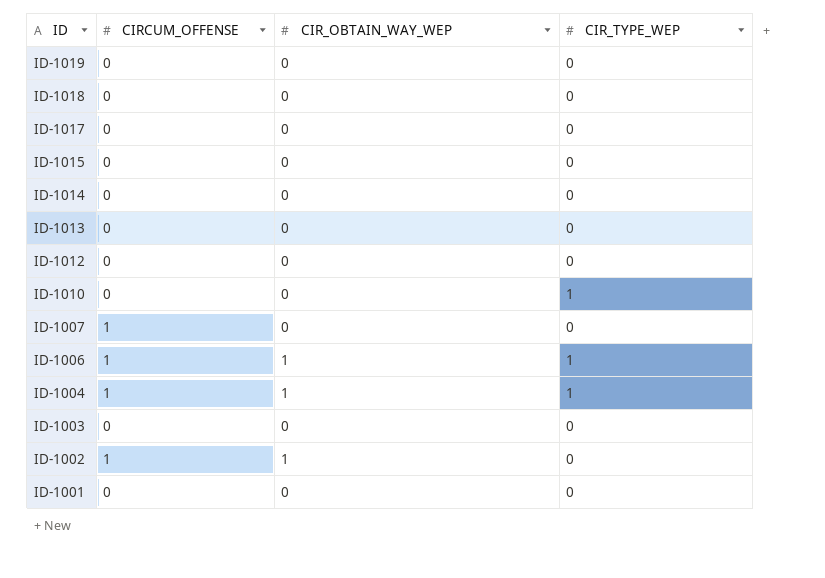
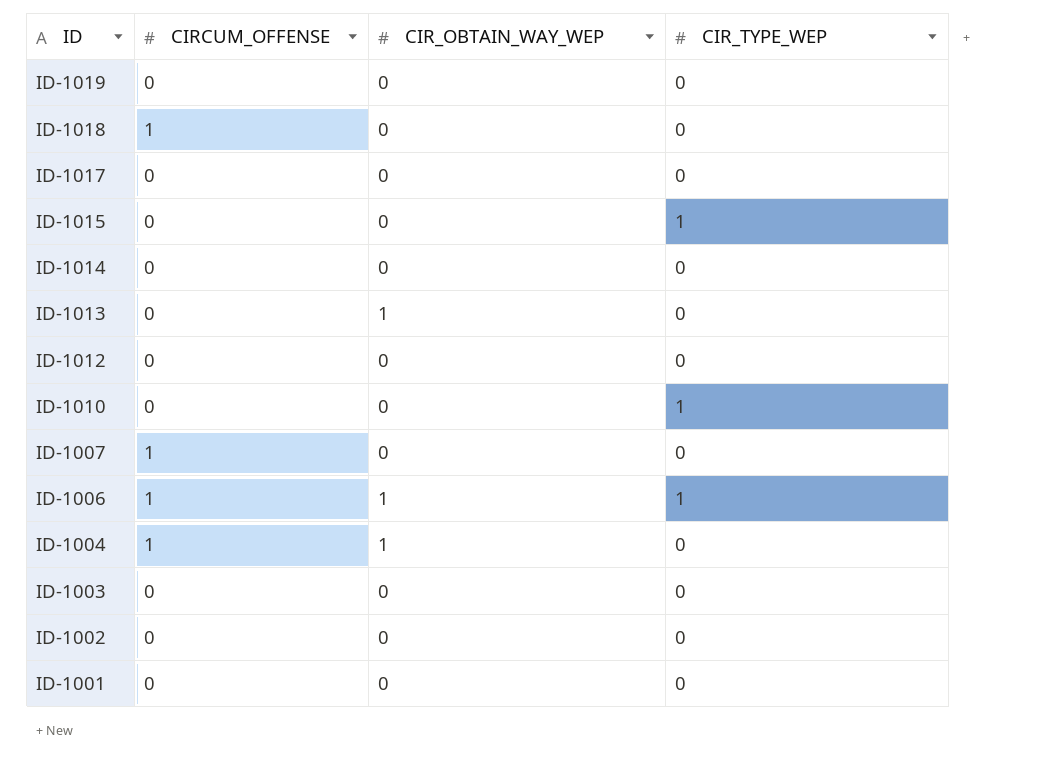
ID-1018 | CIRCUM_OFFENSE: 0 -> 1
ID-1015 | CIR_TYPE_WEP: 0 -> 1
ID-1013 | CIR_OBTAIN_WAY_WEP: 0 -> 1
ID-1004 | CIR_TYPE_WEP: 1 -> 0
ID-1002 | CIRCUM_OFFENSE: 1 -> 0
ID-1002 | CIR_OBTAIN_WAY_WEP: 1 -> 0

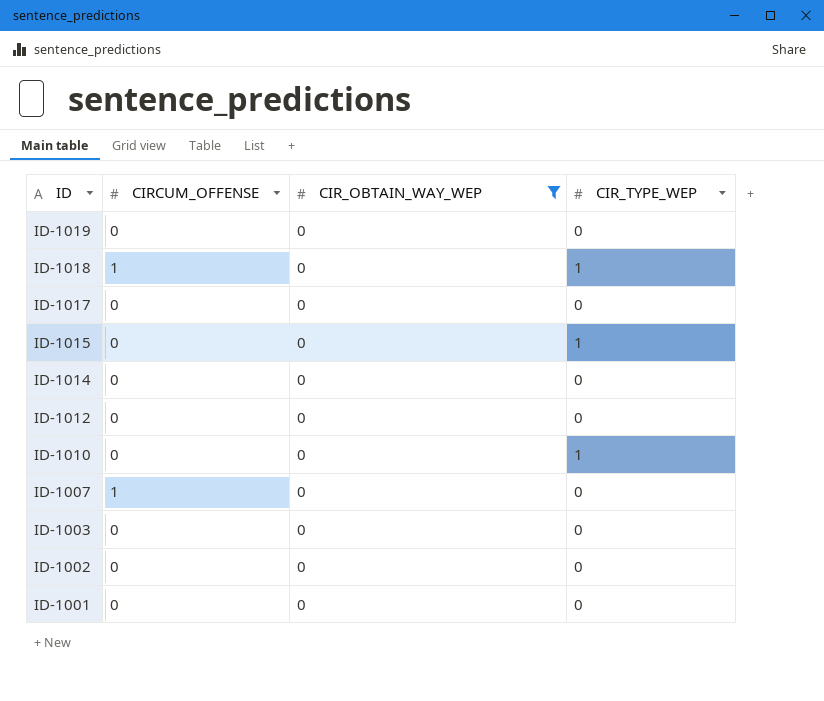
filter: none -> CIR_OBTAIN_WAY_WEP = 0
ID-1018 | CIR_TYPE_WEP: 0 -> 1

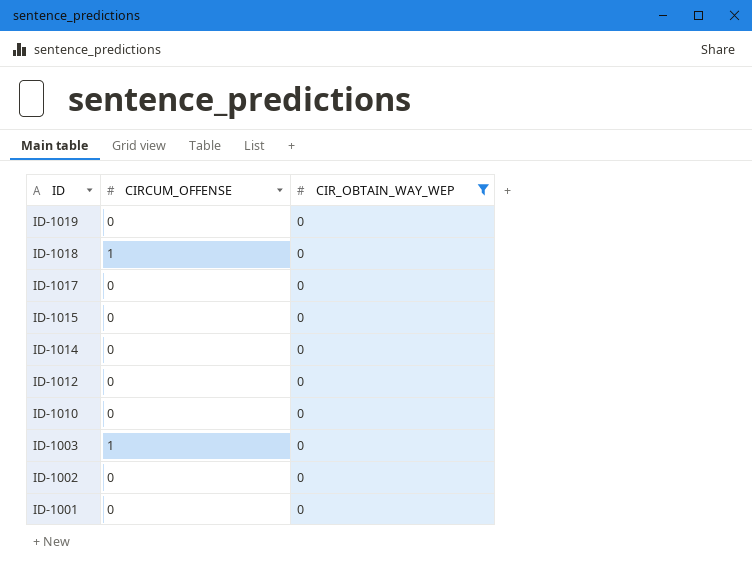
column CIR_TYPE_WEP | position: 4 -> none
row ID-1007: 1 | 0 | 0 -> none
ID-1003 | CIRCUM_OFFENSE: 0 -> 1

